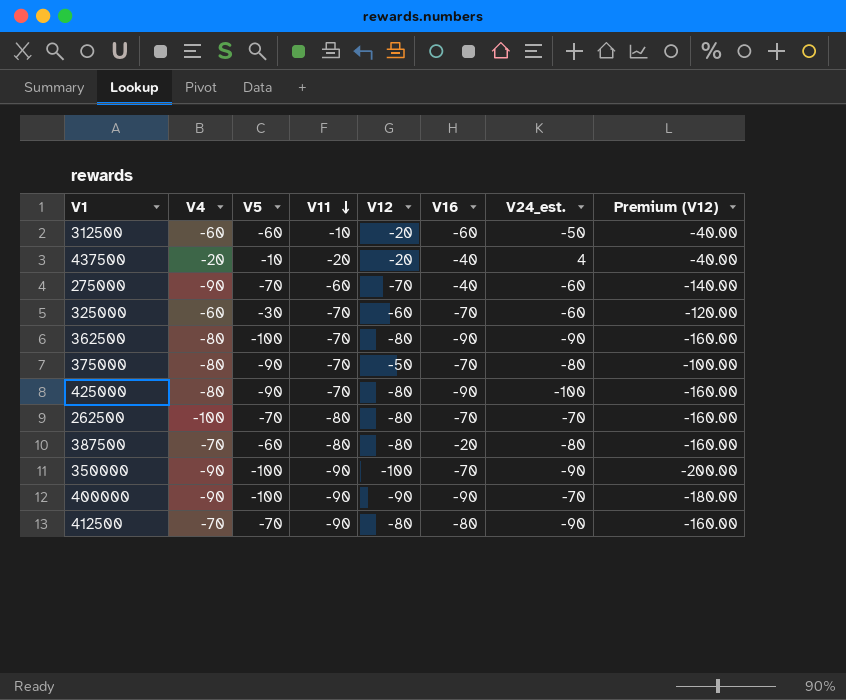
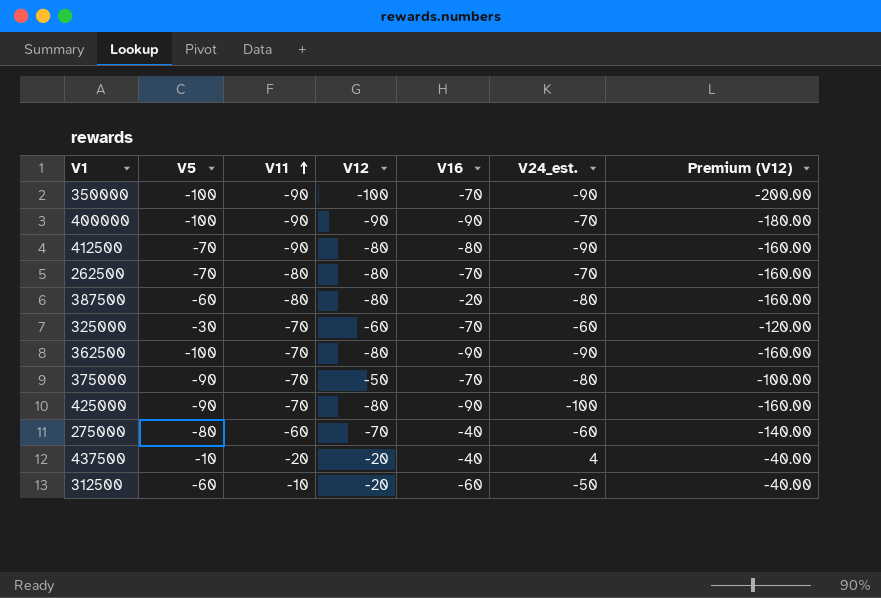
row order: V11 descending -> V11 ascending
column V4 | position: 2 -> none
275000 | V5: -70 -> -80

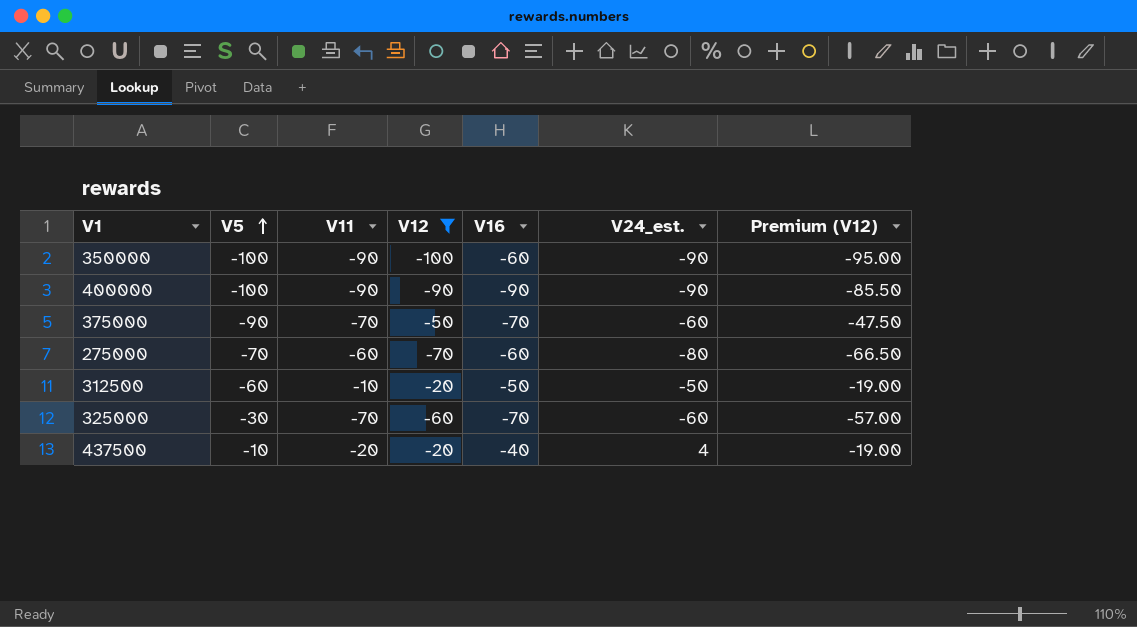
filter: none -> V12 != -80
row order: V11 ascending -> V5 ascending
column Premium (V12) | formula: [V12] * 2 -> [V12] * 0.95
350000 | V16: -70 -> -60
400000 | V24_est.: -70 -> -90
375000 | V24_est.: -80 -> -60
275000 | V5: -80 -> -70
275000 | V16: -40 -> -60
275000 | V24_est.: -60 -> -80
312500 | V16: -60 -> -50

